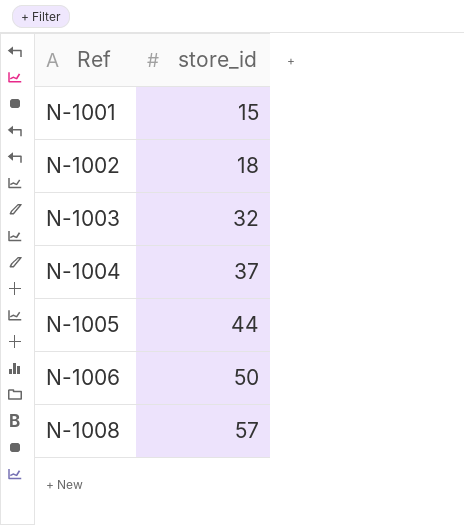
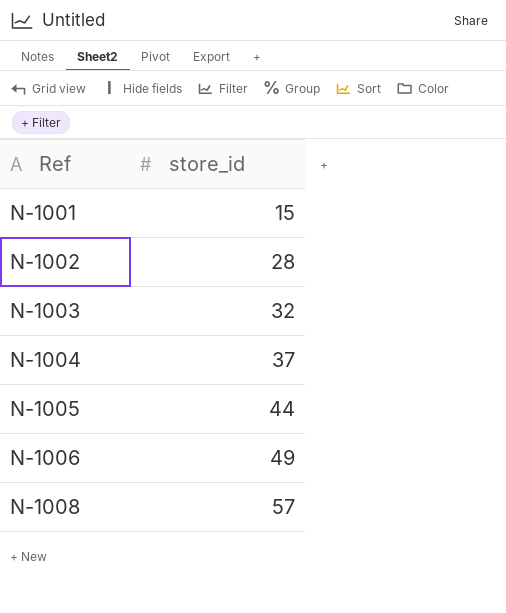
N-1002 | store_id: 18 -> 28
N-1006 | store_id: 50 -> 49

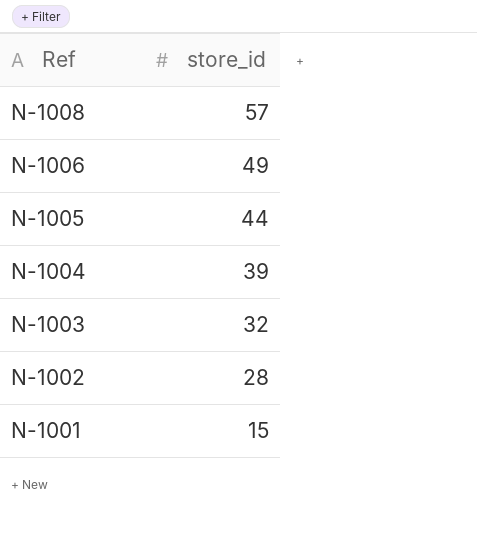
row order: Ref ascending -> Ref descending
N-1004 | store_id: 37 -> 39

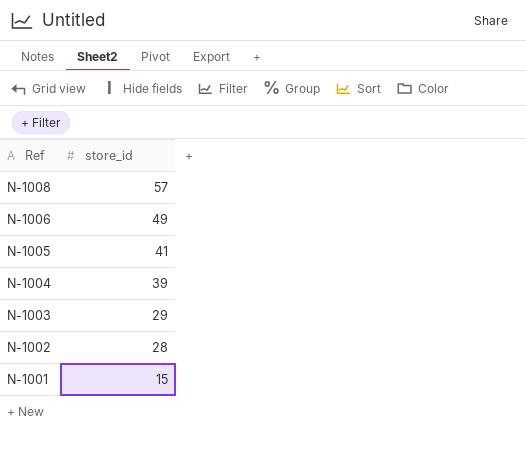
N-1005 | store_id: 44 -> 41
N-1003 | store_id: 32 -> 29

